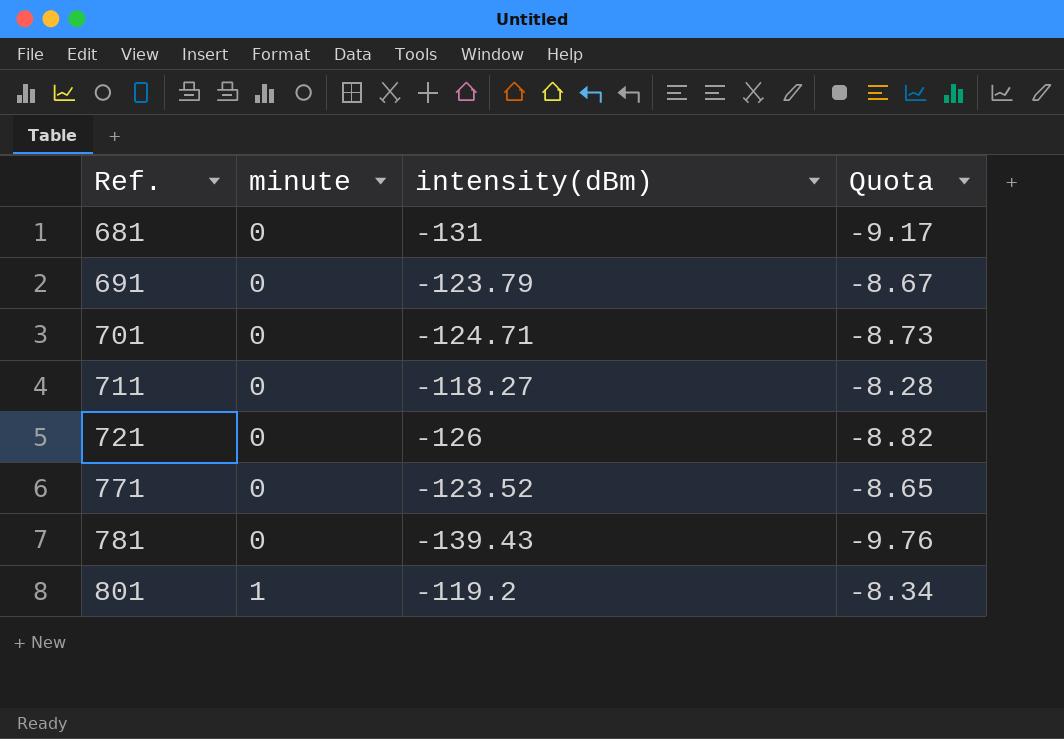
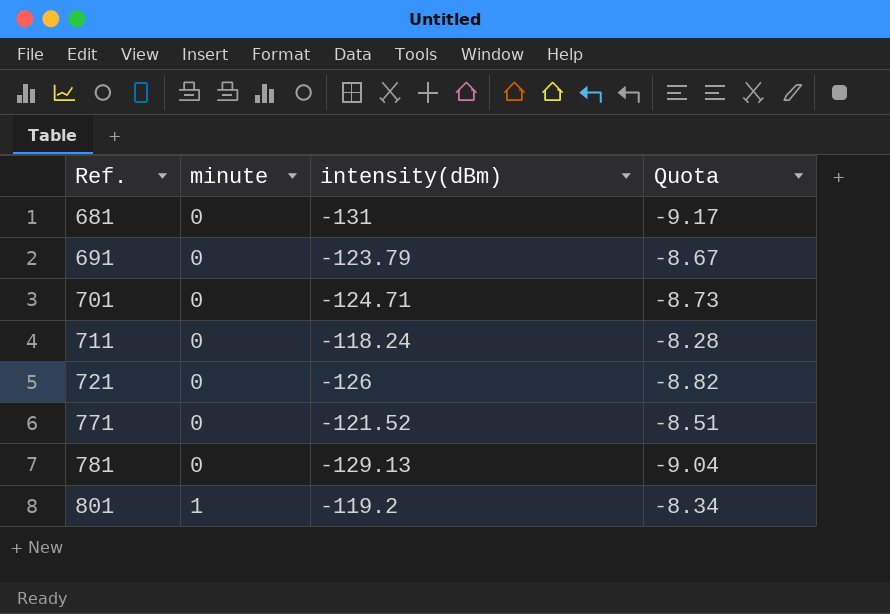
711 | intensity(dBm): -118.27 -> -118.24
771 | intensity(dBm): -123.52 -> -121.52
771 | Quota: -8.65 -> -8.51
781 | intensity(dBm): -139.43 -> -129.13
781 | Quota: -9.76 -> -9.04

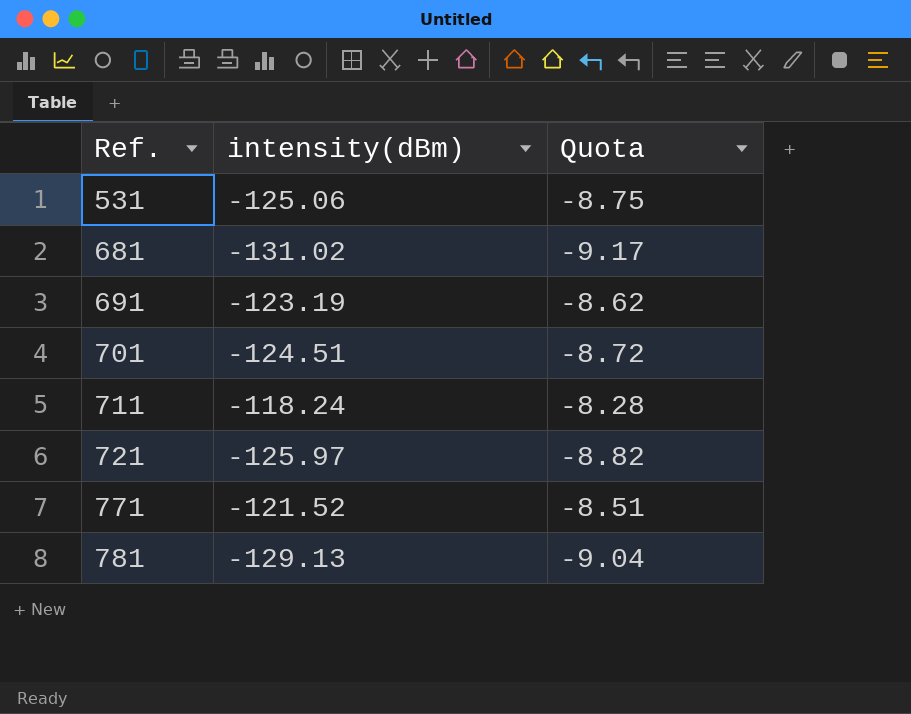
column minute | position: 2 -> none
row 801: 1 | -119.2 | -8.34 -> none
row 531: none -> -125.06 | -8.75
681 | intensity(dBm): -131 -> -131.02
691 | intensity(dBm): -123.79 -> -123.19
691 | Quota: -8.67 -> -8.62
701 | intensity(dBm): -124.71 -> -124.51
701 | Quota: -8.73 -> -8.72
721 | intensity(dBm): -126 -> -125.97

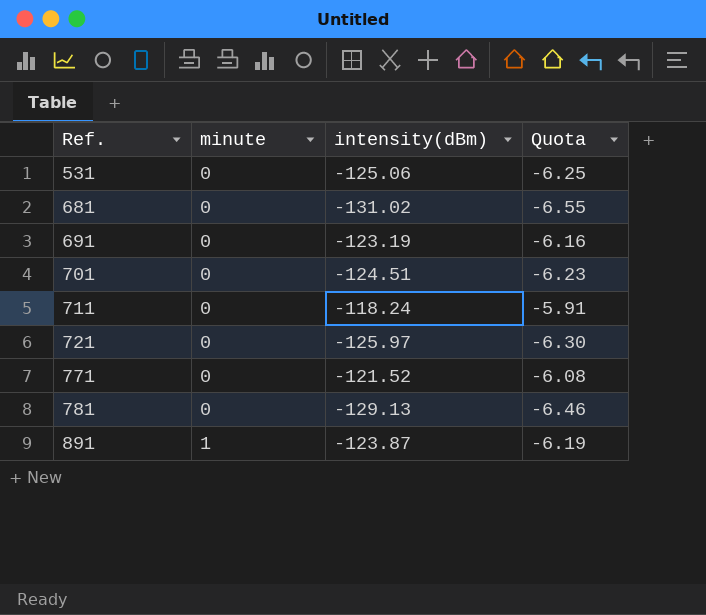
column minute | position: none -> 2
column Quota | formula: [intensity(dBm)] * 0.07 -> [intensity(dBm)] * 0.05
row 891: none -> 1 | -123.87 | -6.19

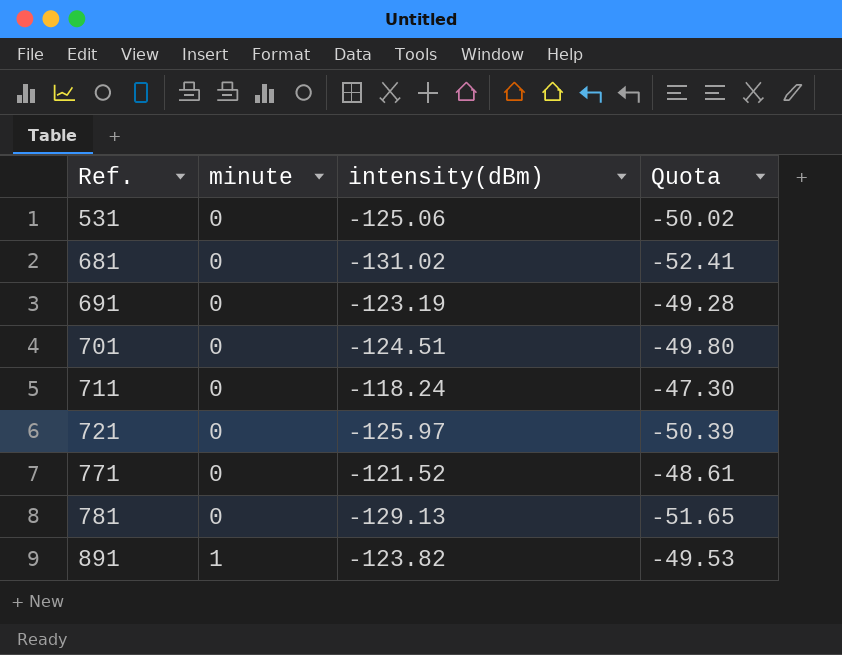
column Quota | formula: [intensity(dBm)] * 0.05 -> [intensity(dBm)] * 0.4
891 | intensity(dBm): -123.87 -> -123.82

